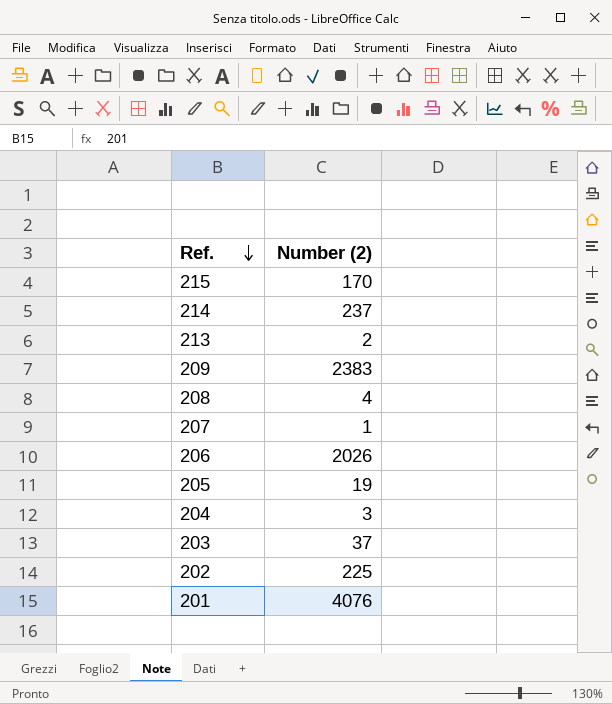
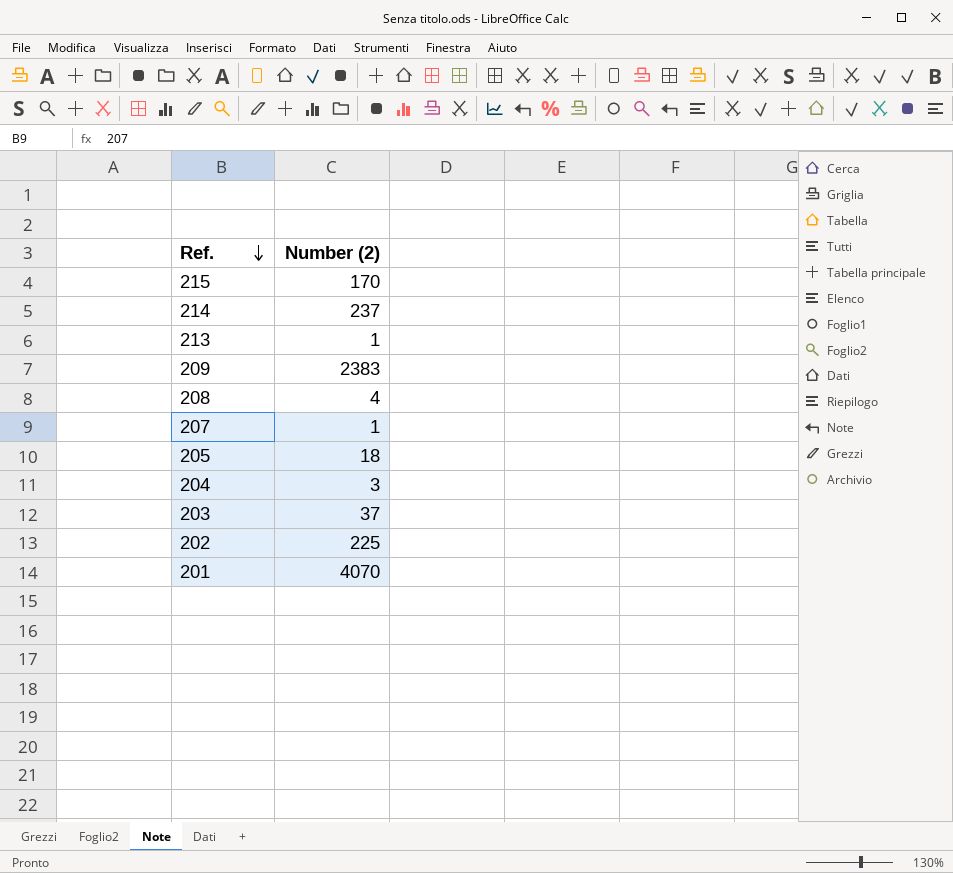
row 206: 2026 -> none
213 | Number (2): 2 -> 1
205 | Number (2): 19 -> 18
201 | Number (2): 4076 -> 4070

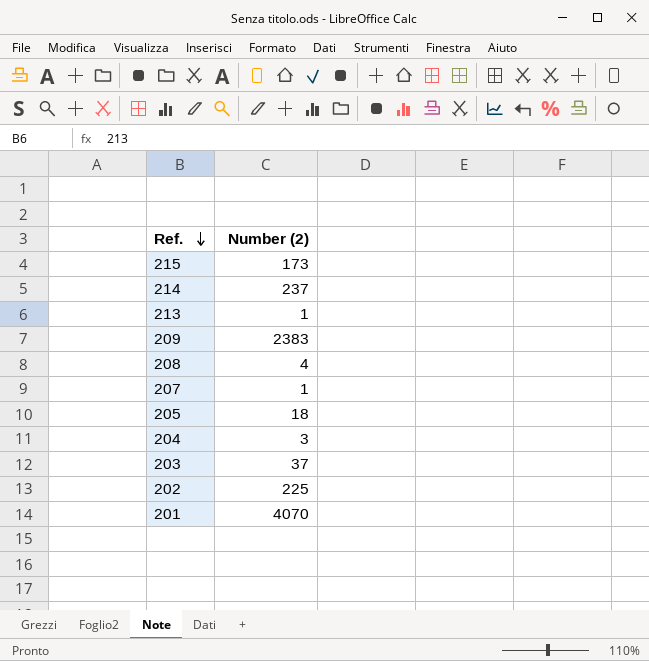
215 | Number (2): 170 -> 173

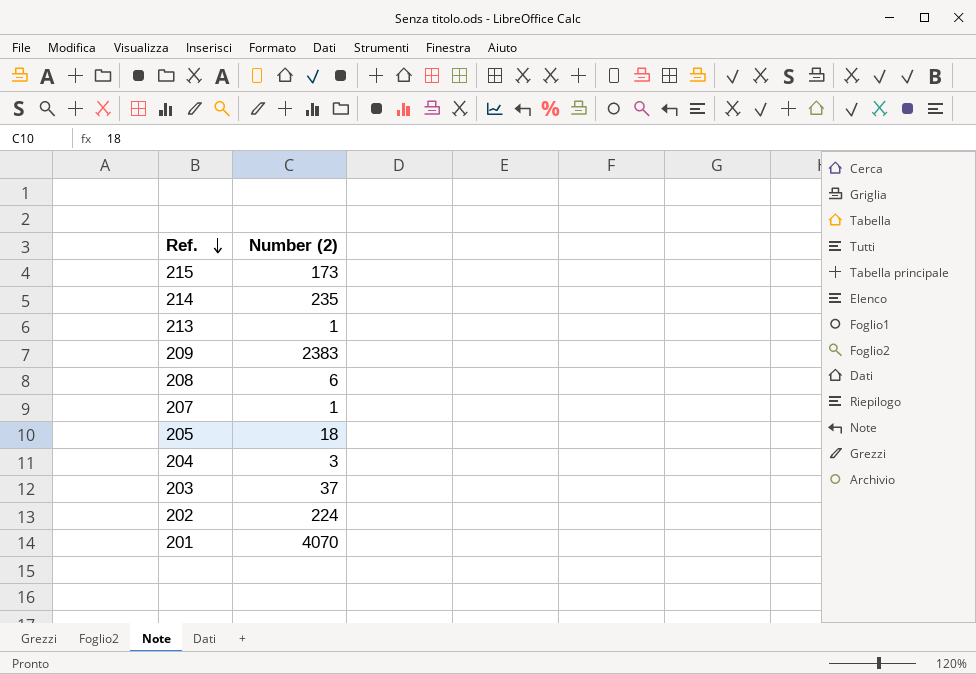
214 | Number (2): 237 -> 235
208 | Number (2): 4 -> 6
202 | Number (2): 225 -> 224

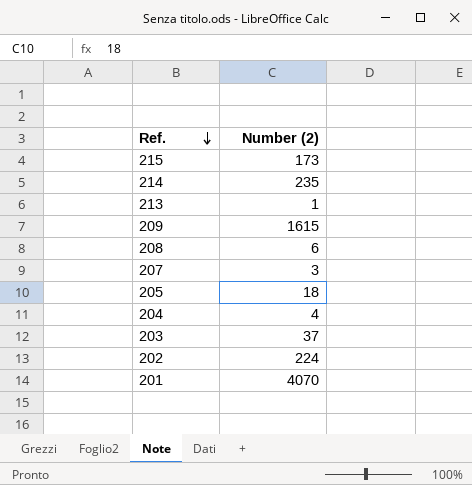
209 | Number (2): 2383 -> 1615
207 | Number (2): 1 -> 3
204 | Number (2): 3 -> 4

